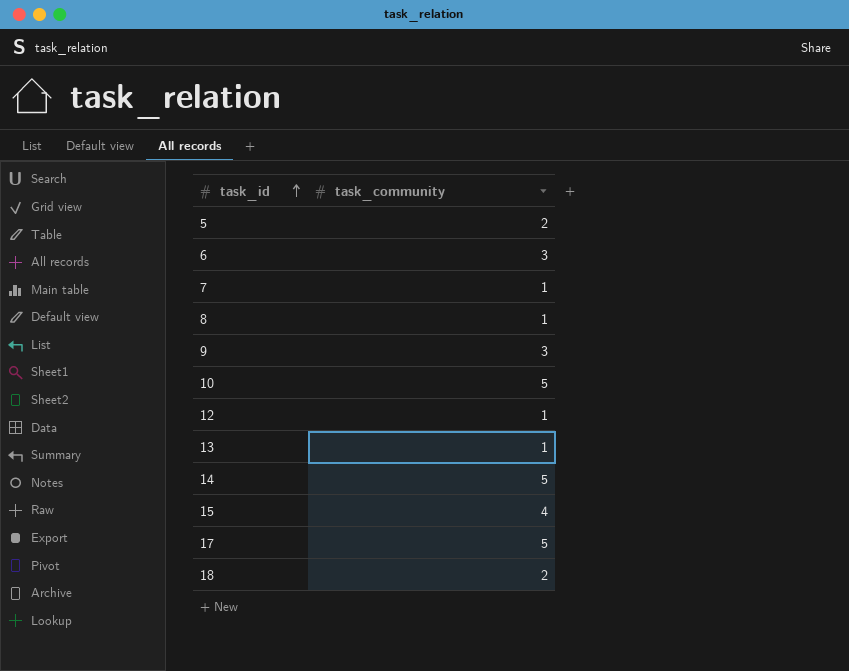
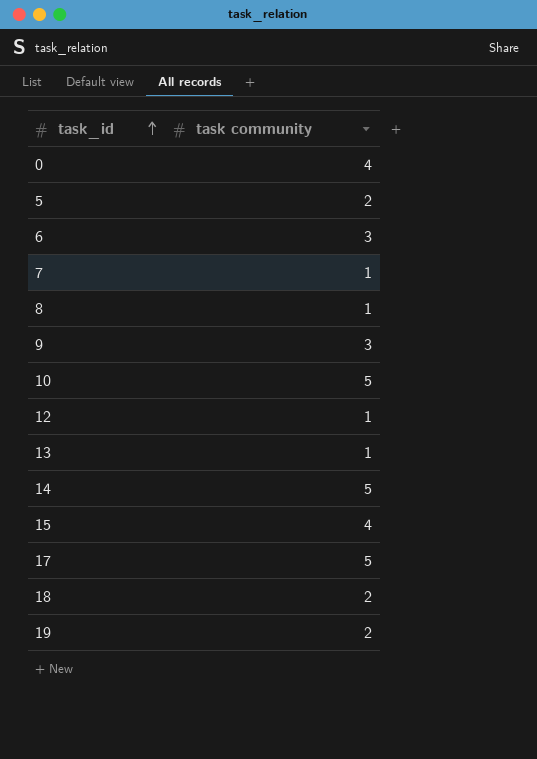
column name: task_community -> task community
row 0: none -> 4
row 19: none -> 2

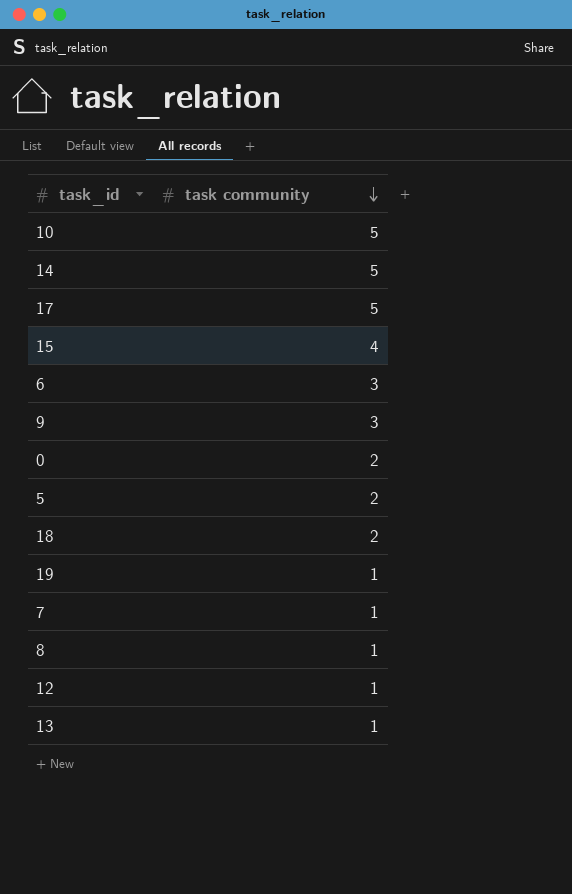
row order: task_id ascending -> task community descending
0 | task community: 4 -> 2
19 | task community: 2 -> 1

